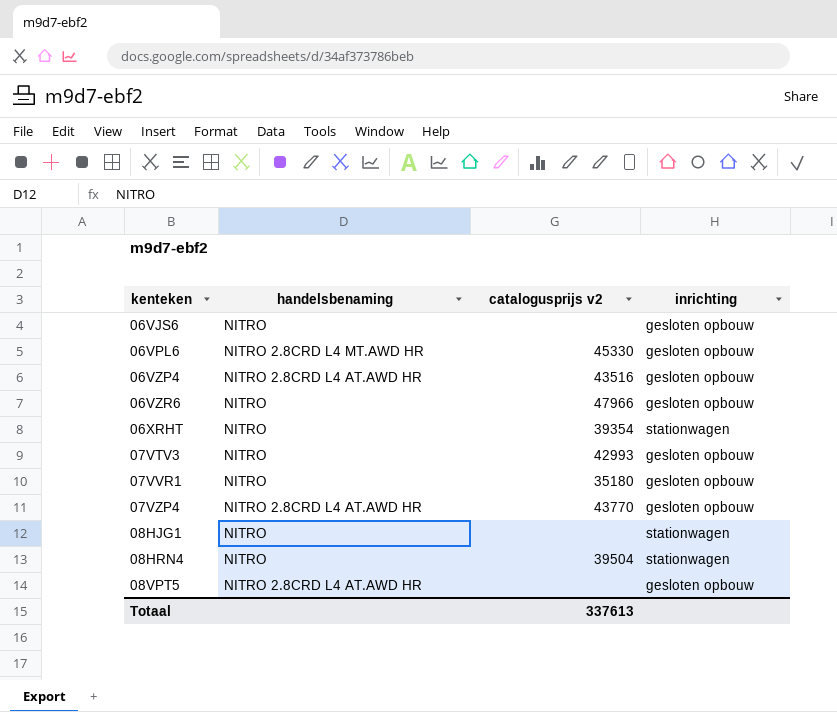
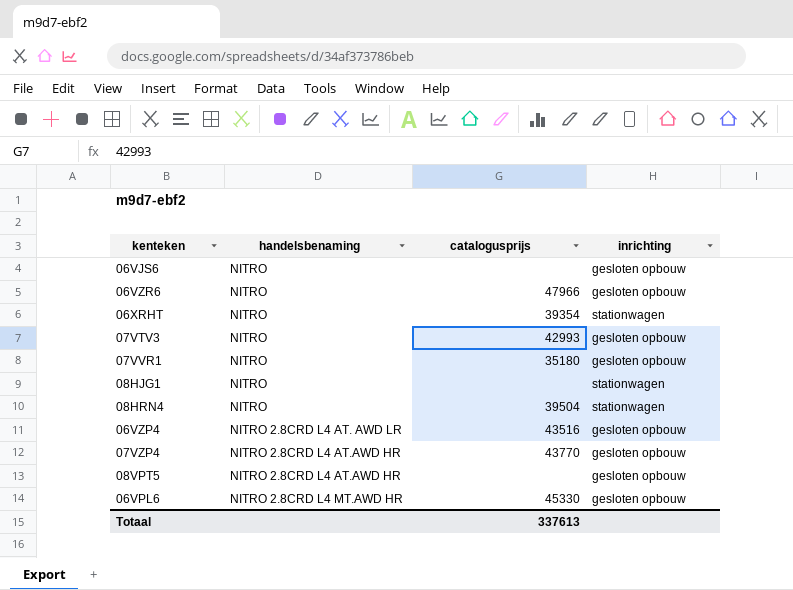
row order: kenteken ascending -> handelsbenaming ascending
column name: catalogusprijs v2 -> catalogusprijs
06VZP4 | handelsbenaming: NITRO 2.8CRD L4 AT.AWD HR -> NITRO 2.8CRD L4 AT. AWD LR

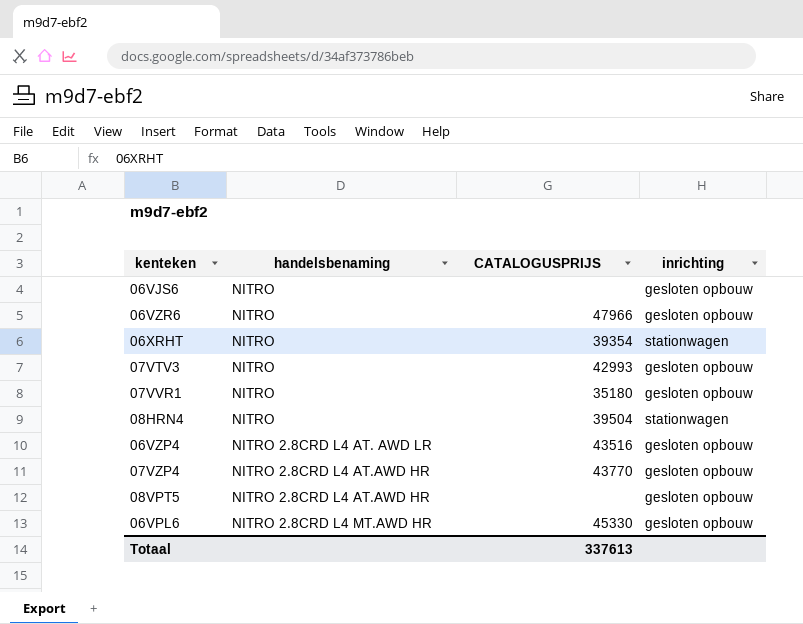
column name: catalogusprijs -> CATALOGUSPRIJS
row 08HJG1: NITRO | none | stationwagen -> none

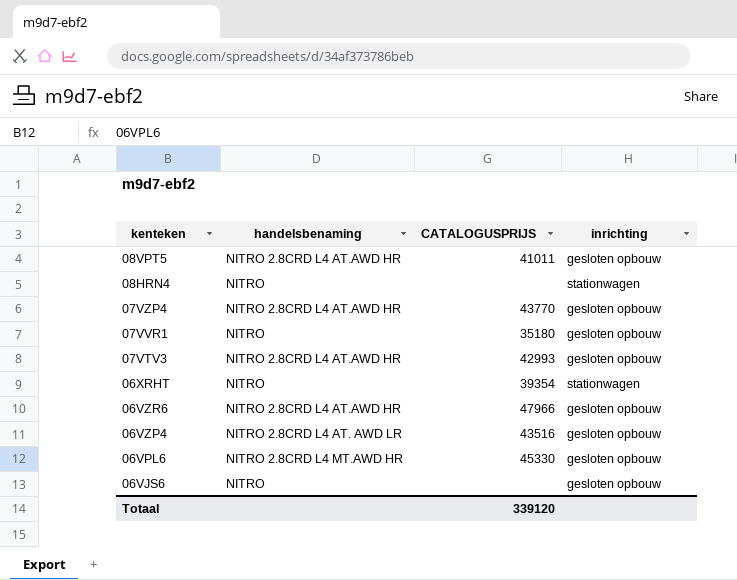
row order: handelsbenaming ascending -> kenteken descending
08VPT5 | CATALOGUSPRIJS: none -> 41011
08HRN4 | CATALOGUSPRIJS: 39504 -> none
07VTV3 | handelsbenaming: NITRO -> NITRO 2.8CRD L4 AT.AWD HR
06VZR6 | handelsbenaming: NITRO -> NITRO 2.8CRD L4 AT.AWD HR
Totaal | CATALOGUSPRIJS: 337613 -> 339120

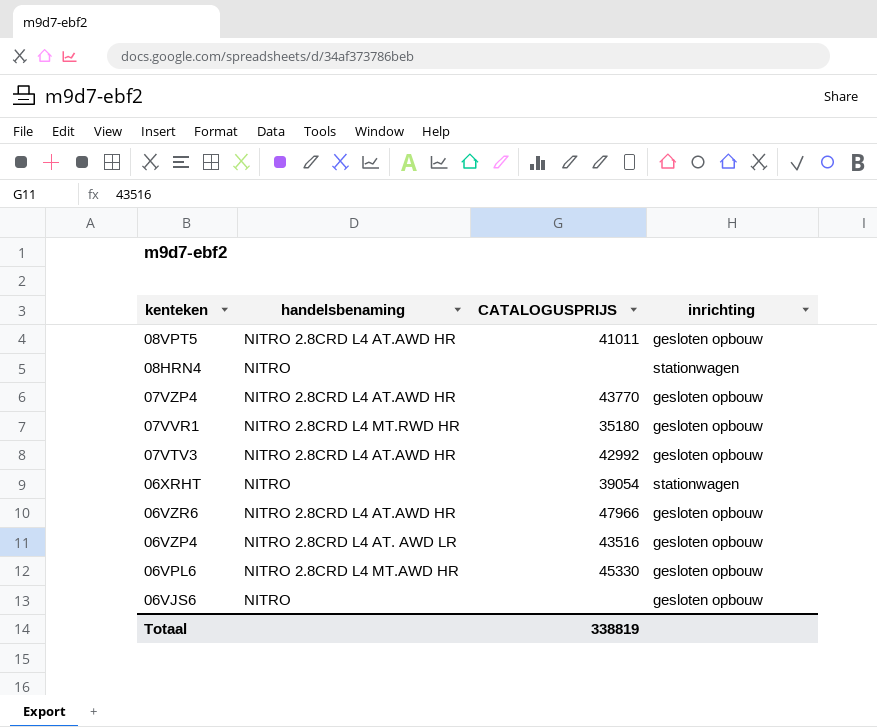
07VVR1 | handelsbenaming: NITRO -> NITRO 2.8CRD L4 MT.RWD HR
07VTV3 | CATALOGUSPRIJS: 42993 -> 42992
06XRHT | CATALOGUSPRIJS: 39354 -> 39054
Totaal | CATALOGUSPRIJS: 339120 -> 338819

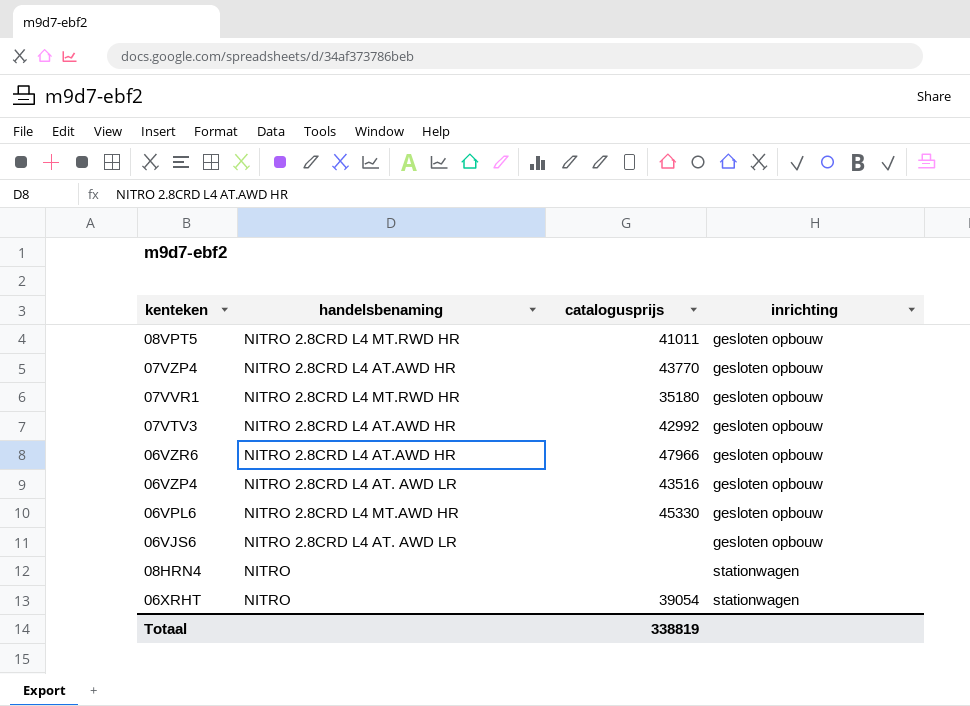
row order: kenteken descending -> inrichting ascending
column name: CATALOGUSPRIJS -> catalogusprijs
08VPT5 | handelsbenaming: NITRO 2.8CRD L4 AT.AWD HR -> NITRO 2.8CRD L4 MT.RWD HR
06VJS6 | handelsbenaming: NITRO -> NITRO 2.8CRD L4 AT. AWD LR

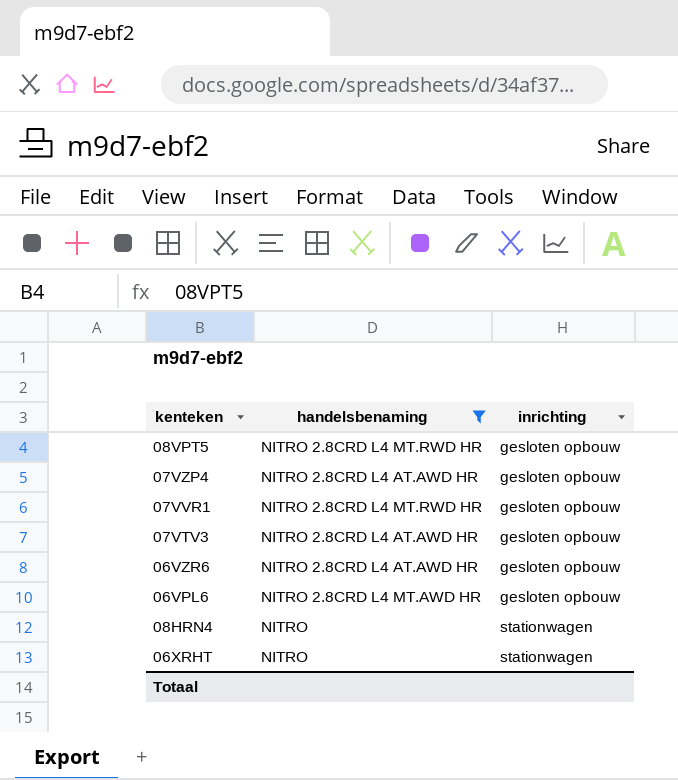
filter: none -> handelsbenaming != NITRO 2.8CRD L4 AT. AWD LR
column catalogusprijs | position: 3 -> none

